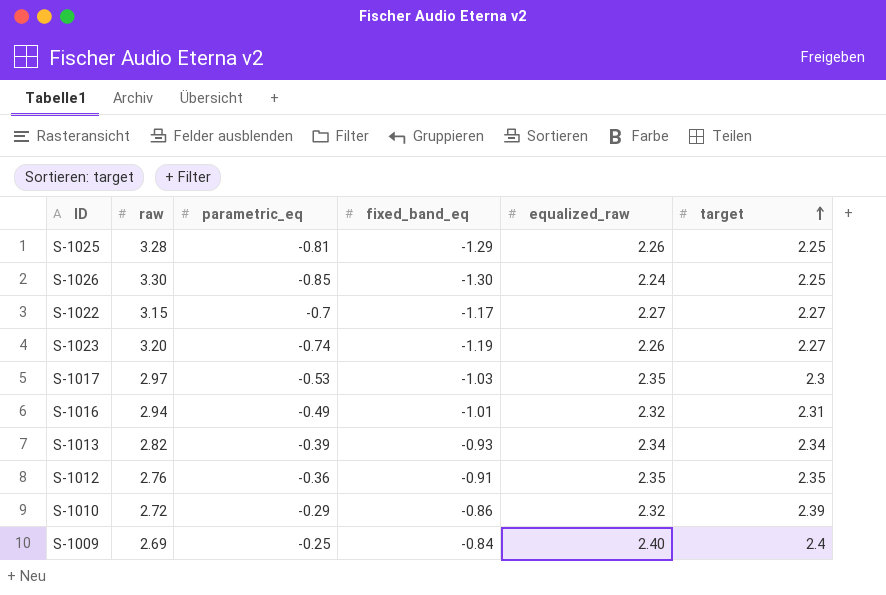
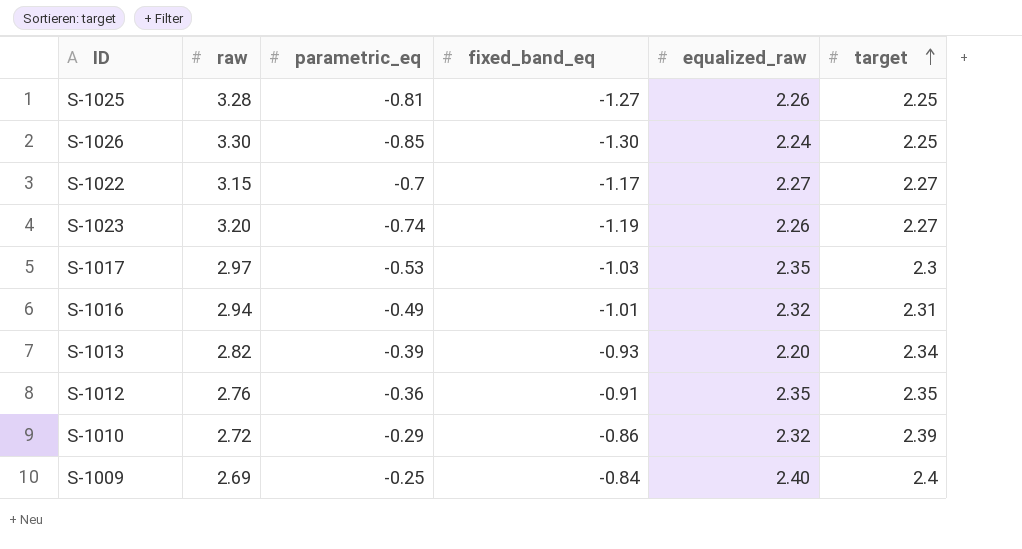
S-1025 | fixed_band_eq: -1.29 -> -1.27
S-1013 | equalized_raw: 2.34 -> 2.20

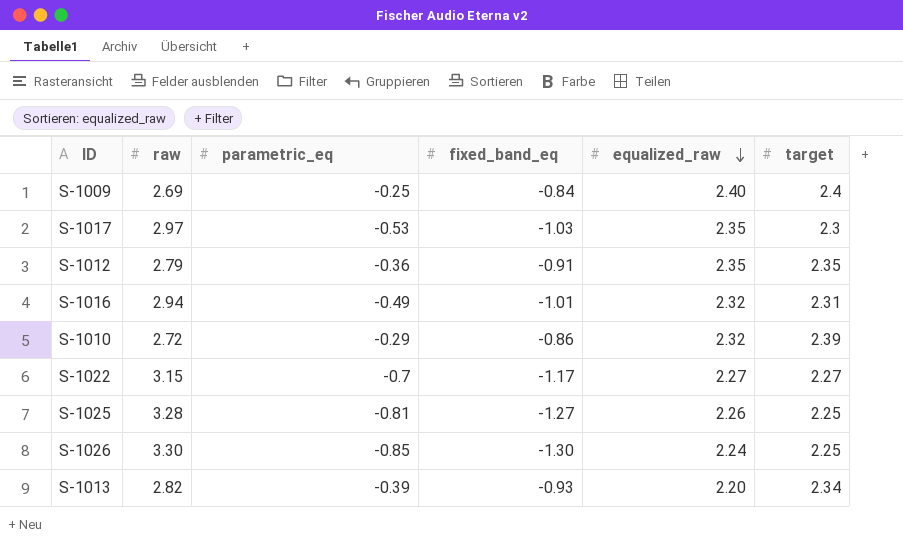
row order: target ascending -> equalized_raw descending
row S-1023: 3.20 | -0.74 | -1.19 | 2.26 | 2.27 -> none
S-1012 | raw: 2.76 -> 2.79

